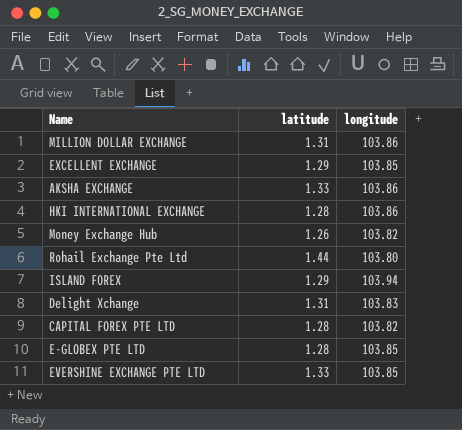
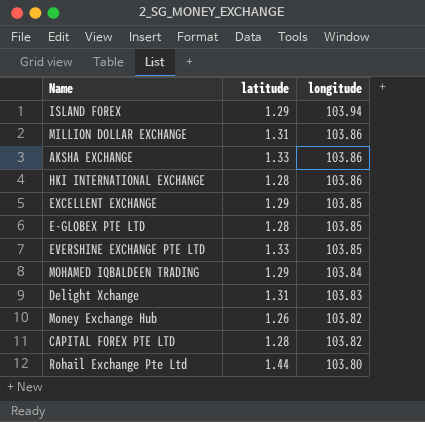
row order: none -> longitude descending
row MOHAMED IQBALDEEN TRADING: none -> 1.29 | 103.84

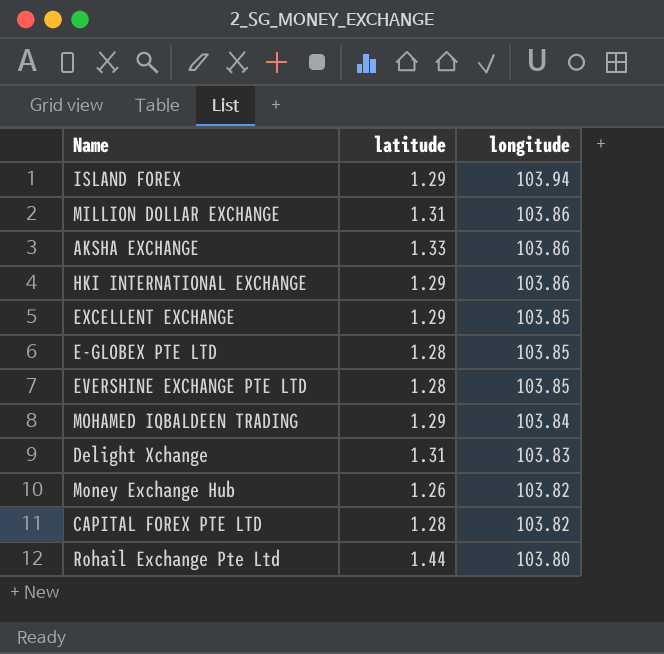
HKI INTERNATIONAL EXCHANGE | latitude: 1.28 -> 1.29
EVERSHINE EXCHANGE PTE LTD | latitude: 1.33 -> 1.28

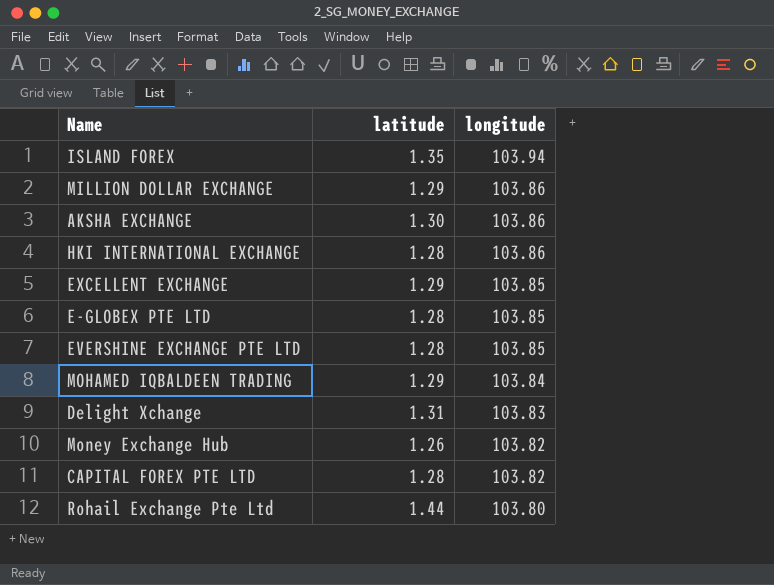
ISLAND FOREX | latitude: 1.29 -> 1.35
MILLION DOLLAR EXCHANGE | latitude: 1.31 -> 1.29
AKSHA EXCHANGE | latitude: 1.33 -> 1.30
HKI INTERNATIONAL EXCHANGE | latitude: 1.29 -> 1.28

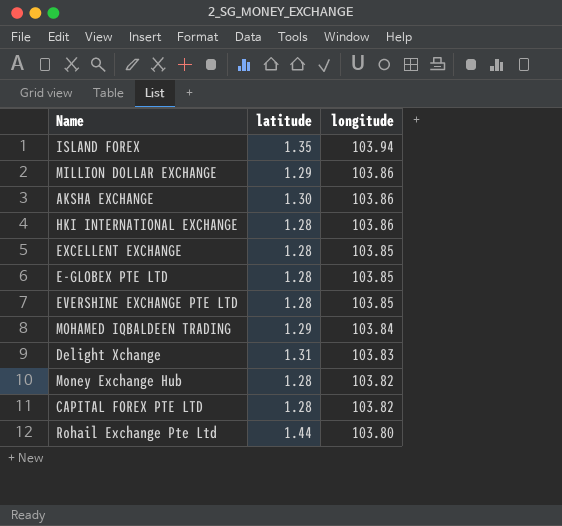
EXCELLENT EXCHANGE | latitude: 1.29 -> 1.28
Money Exchange Hub | latitude: 1.26 -> 1.28

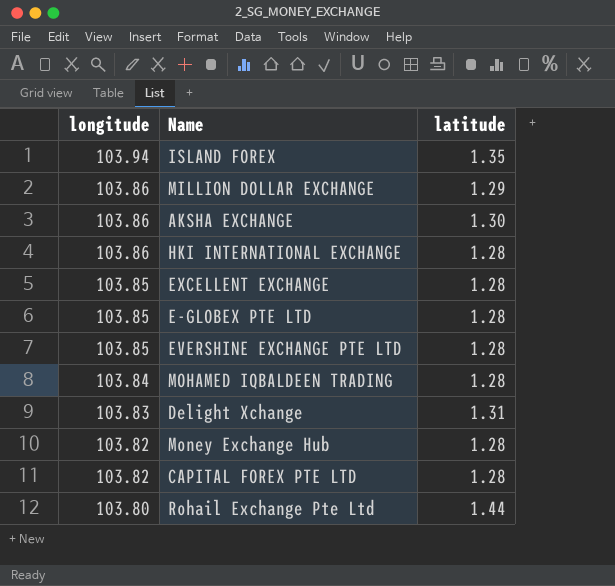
column longitude | position: 3 -> 1
MOHAMED IQBALDEEN TRADING | latitude: 1.29 -> 1.28

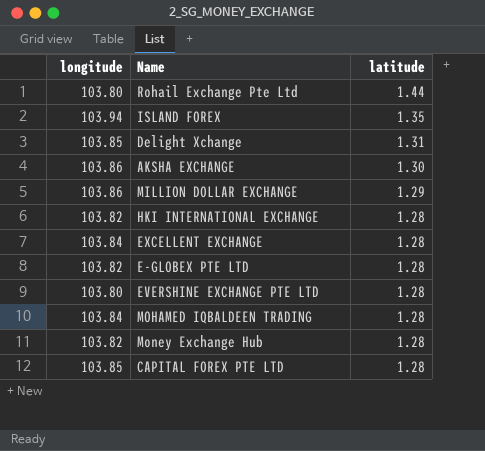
row order: longitude descending -> latitude descending
Delight Xchange | longitude: 103.83 -> 103.85
HKI INTERNATIONAL EXCHANGE | longitude: 103.86 -> 103.82
EXCELLENT EXCHANGE | longitude: 103.85 -> 103.84
E-GLOBEX PTE LTD | longitude: 103.85 -> 103.82
EVERSHINE EXCHANGE PTE LTD | longitude: 103.85 -> 103.80
CAPITAL FOREX PTE LTD | longitude: 103.82 -> 103.85

